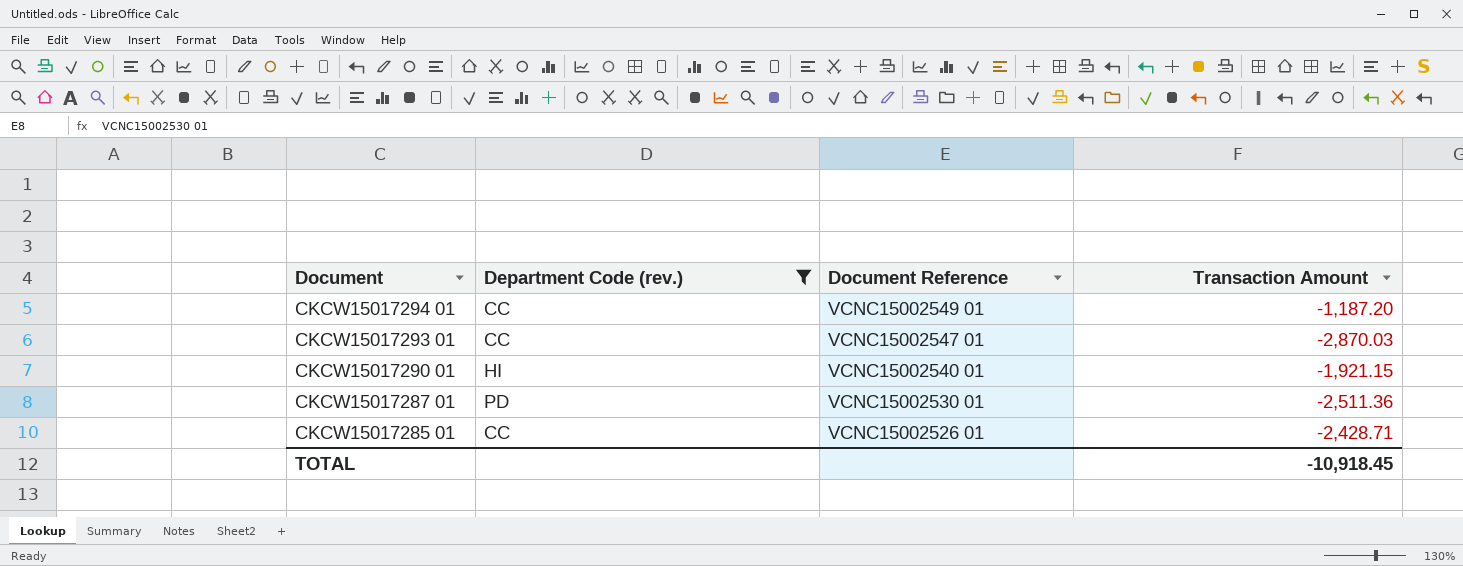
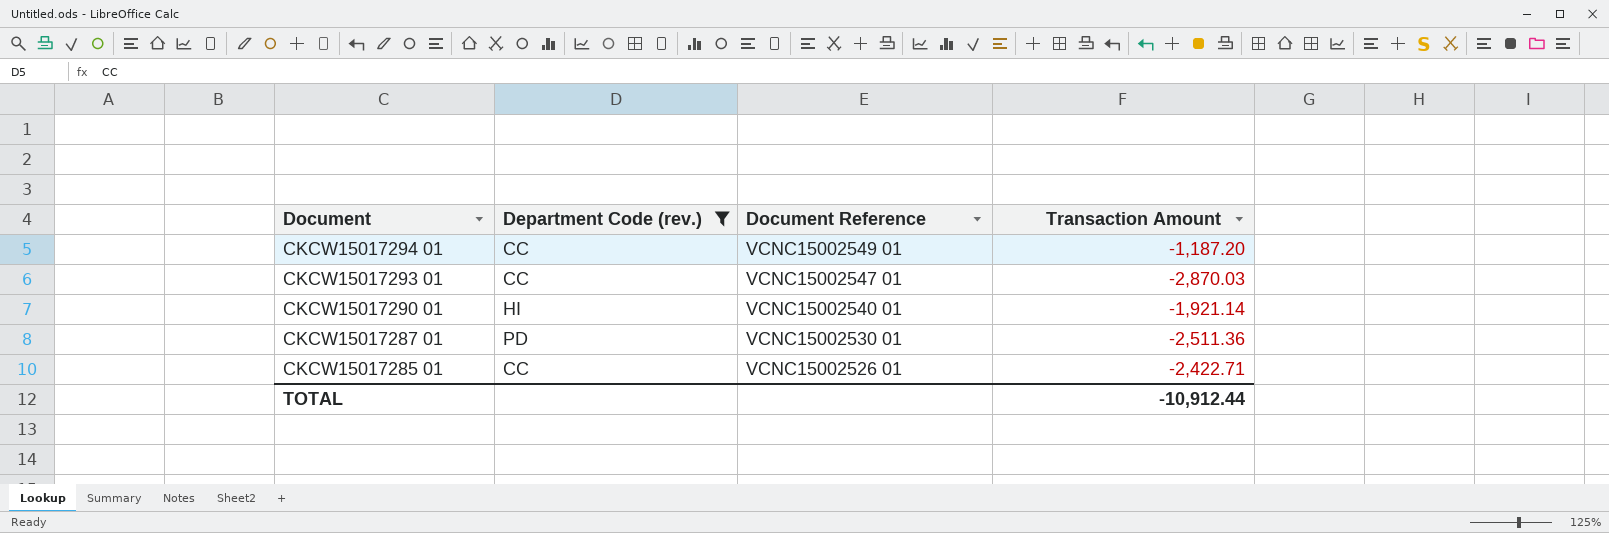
CKCW15017290 01 | Transaction Amount: -1,921.15 -> -1,921.14
CKCW15017285 01 | Transaction Amount: -2,428.71 -> -2,422.71
TOTAL | Transaction Amount: -10,918.45 -> -10,912.44

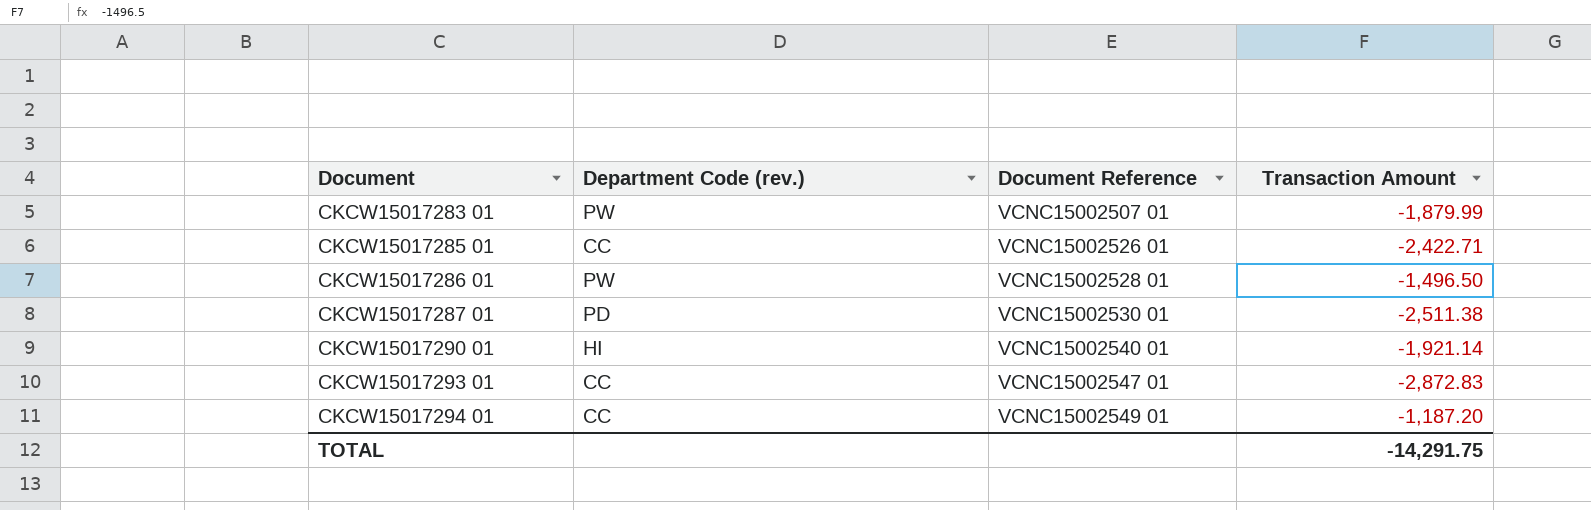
filter: Department Code (rev.) != PW -> none
row order: Document descending -> Document ascending
CKCW15017287 01 | Transaction Amount: -2,511.36 -> -2,511.38
CKCW15017293 01 | Transaction Amount: -2,870.03 -> -2,872.83
TOTAL | Transaction Amount: -10,912.44 -> -14,291.75

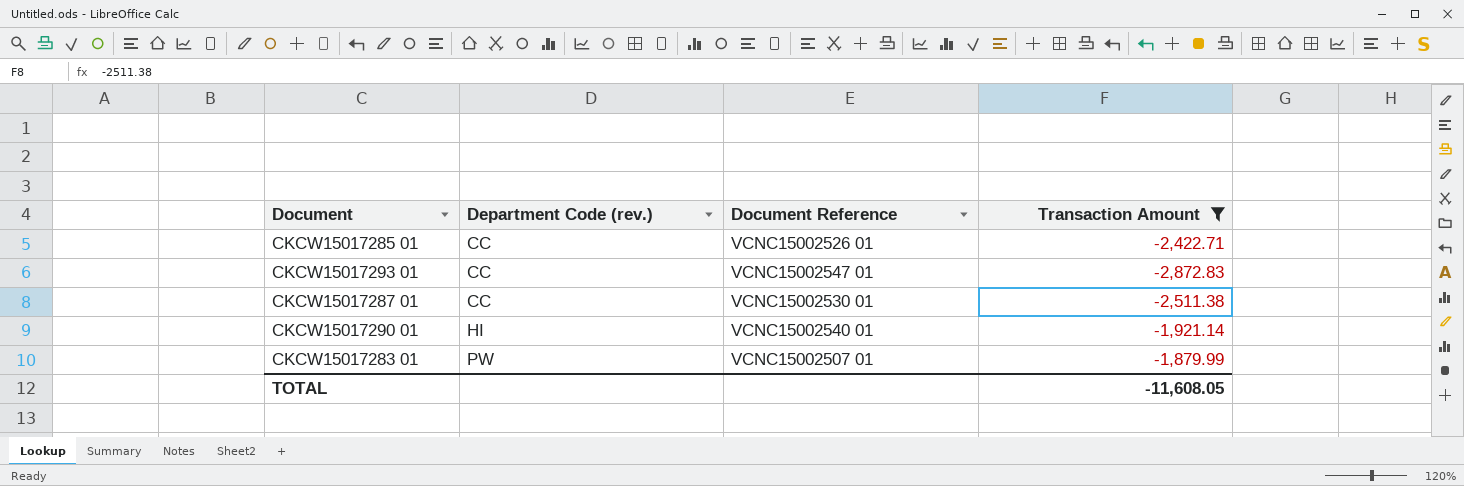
filter: none -> Transaction Amount <= -1,879.99
row order: Document ascending -> Department Code (rev.) ascending
CKCW15017287 01 | Department Code (rev.): PD -> CC
TOTAL | Transaction Amount: -14,291.75 -> -11,608.05

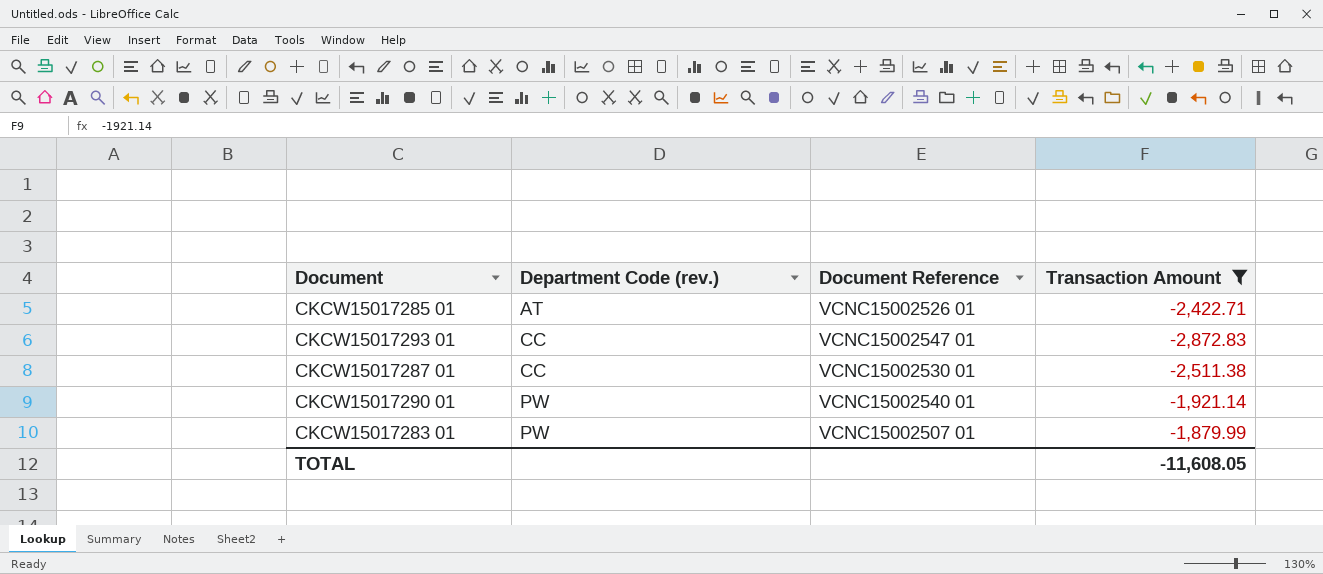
CKCW15017285 01 | Department Code (rev.): CC -> AT
CKCW15017290 01 | Department Code (rev.): HI -> PW

